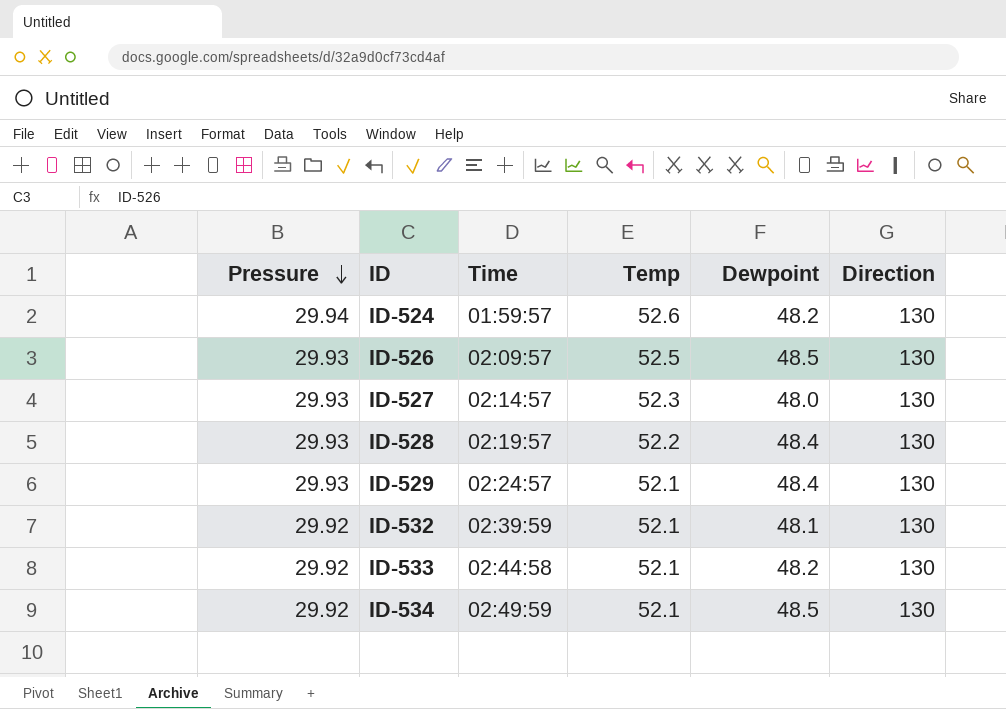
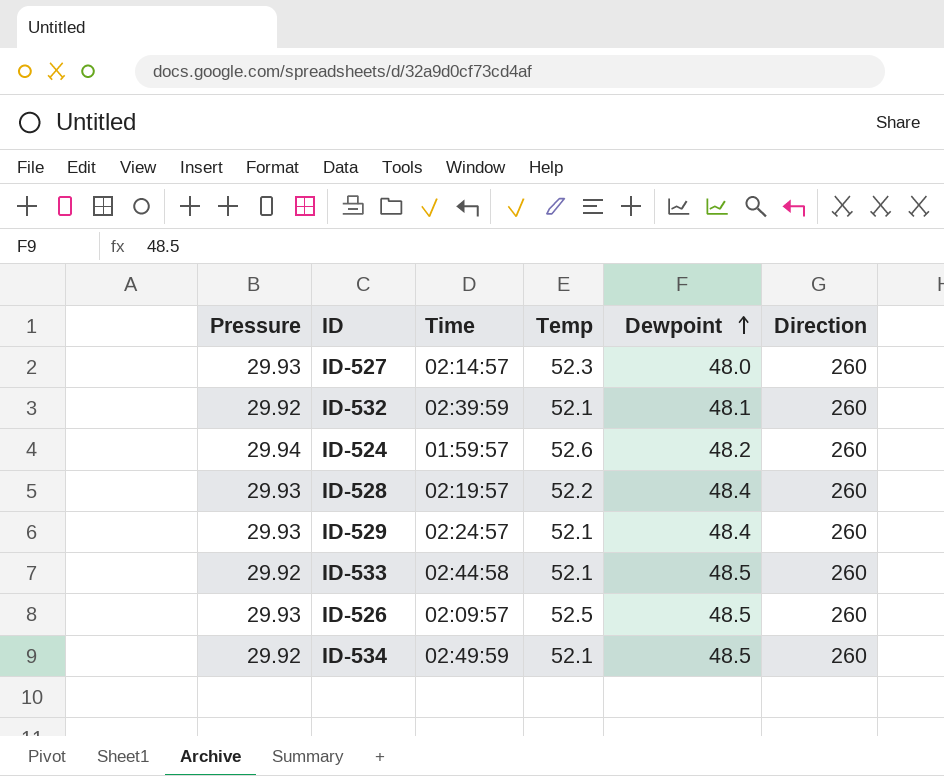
row order: Pressure descending -> Dewpoint ascending
ID-527 | Direction: 130 -> 260
ID-532 | Direction: 130 -> 260
ID-524 | Direction: 130 -> 260
ID-528 | Direction: 130 -> 260
ID-529 | Direction: 130 -> 260
ID-533 | Dewpoint: 48.2 -> 48.5
ID-533 | Direction: 130 -> 260
ID-526 | Direction: 130 -> 260
ID-534 | Direction: 130 -> 260

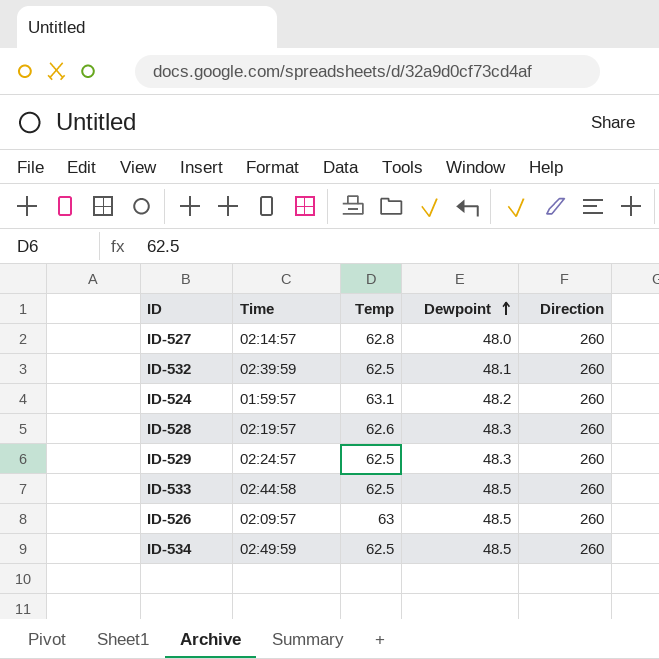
column Pressure | position: 1 -> none
ID-527 | Temp: 52.3 -> 62.8
ID-532 | Temp: 52.1 -> 62.5
ID-524 | Temp: 52.6 -> 63.1
ID-528 | Temp: 52.2 -> 62.6
ID-528 | Dewpoint: 48.4 -> 48.3
ID-529 | Temp: 52.1 -> 62.5
ID-529 | Dewpoint: 48.4 -> 48.3
ID-533 | Temp: 52.1 -> 62.5
ID-526 | Temp: 52.5 -> 63
ID-534 | Temp: 52.1 -> 62.5

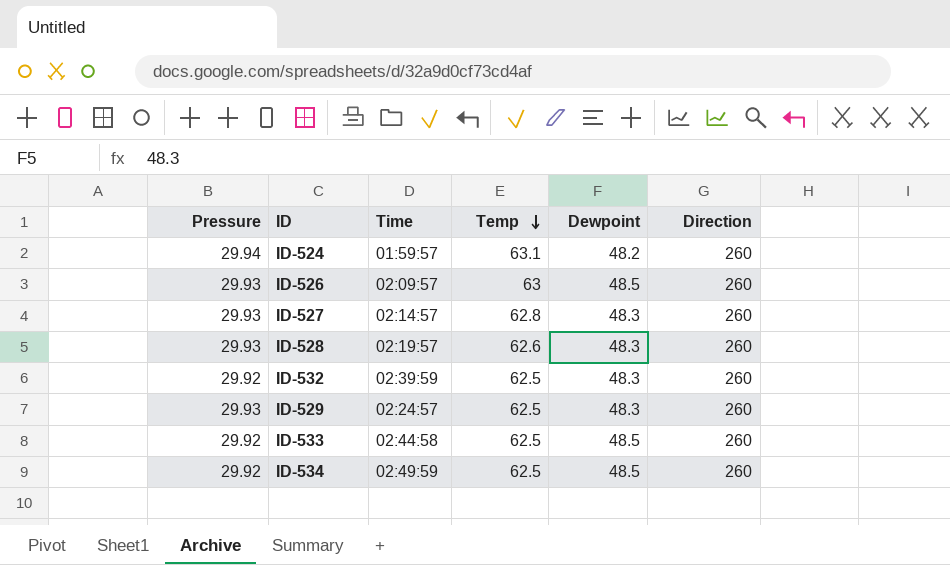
row order: Dewpoint ascending -> Temp descending
column Pressure | position: none -> 1
ID-527 | Dewpoint: 48.0 -> 48.3
ID-532 | Dewpoint: 48.1 -> 48.3

